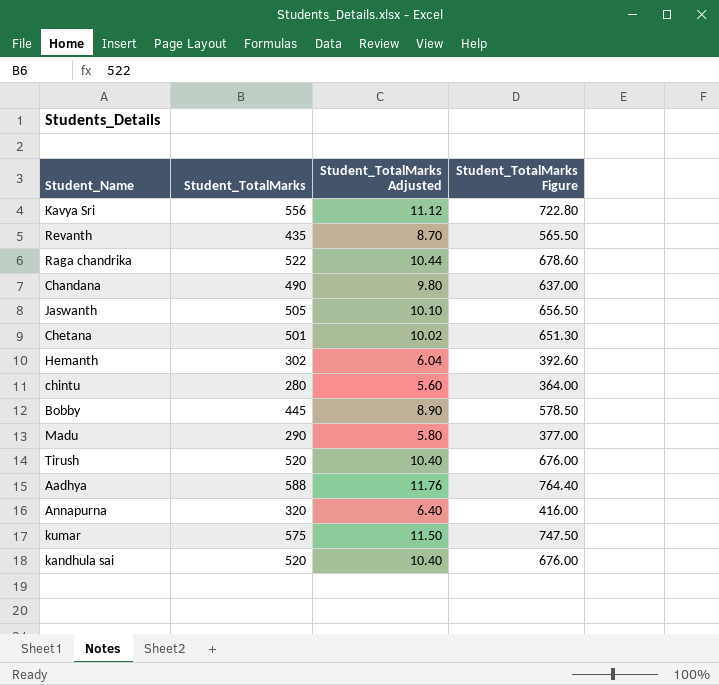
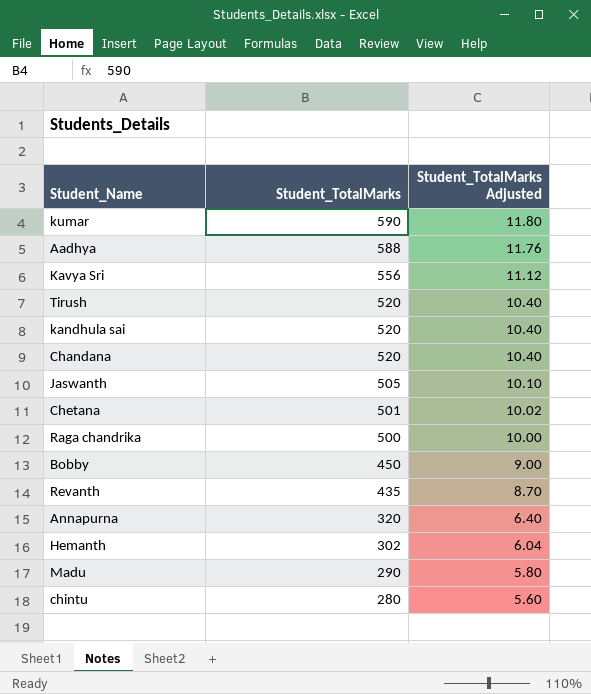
row order: none -> Student_TotalMarks descending
column Student_TotalMarks Figure | formula: [Student_TotalMarks] * 1.3 -> none
kumar | Student_TotalMarks: 575 -> 590
kumar | Student_TotalMarks Adjusted: 11.50 -> 11.80
Chandana | Student_TotalMarks: 490 -> 520
Chandana | Student_TotalMarks Adjusted: 9.80 -> 10.40
Raga chandrika | Student_TotalMarks: 522 -> 500
Raga chandrika | Student_TotalMarks Adjusted: 10.44 -> 10.00
Bobby | Student_TotalMarks: 445 -> 450
Bobby | Student_TotalMarks Adjusted: 8.90 -> 9.00

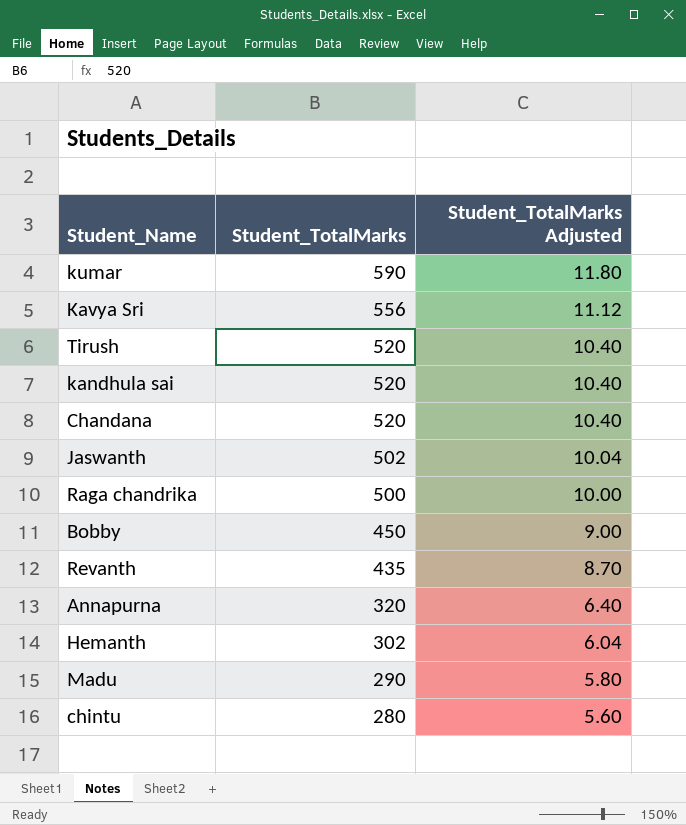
row Aadhya: 588 | 11.76 -> none
row Chetana: 501 | 10.02 -> none
Jaswanth | Student_TotalMarks: 505 -> 502
Jaswanth | Student_TotalMarks Adjusted: 10.10 -> 10.04

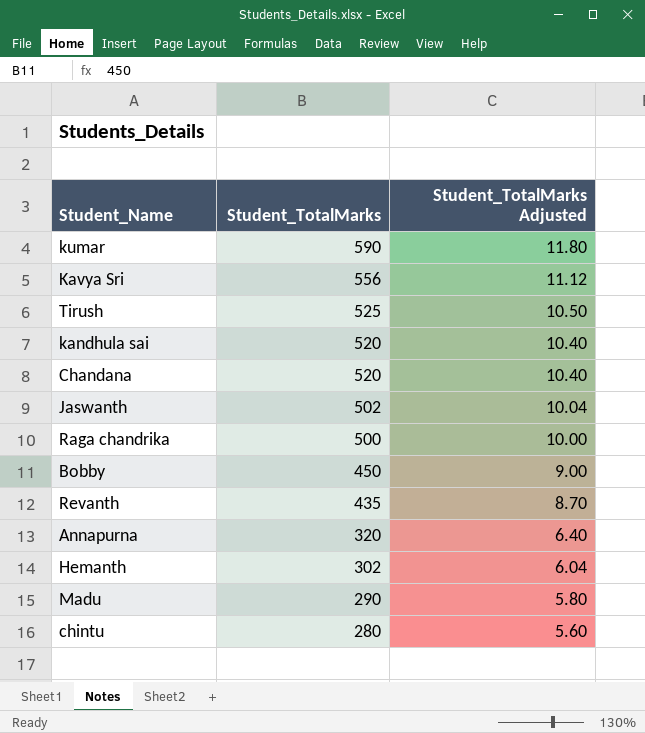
Tirush | Student_TotalMarks: 520 -> 525
Tirush | Student_TotalMarks Adjusted: 10.40 -> 10.50

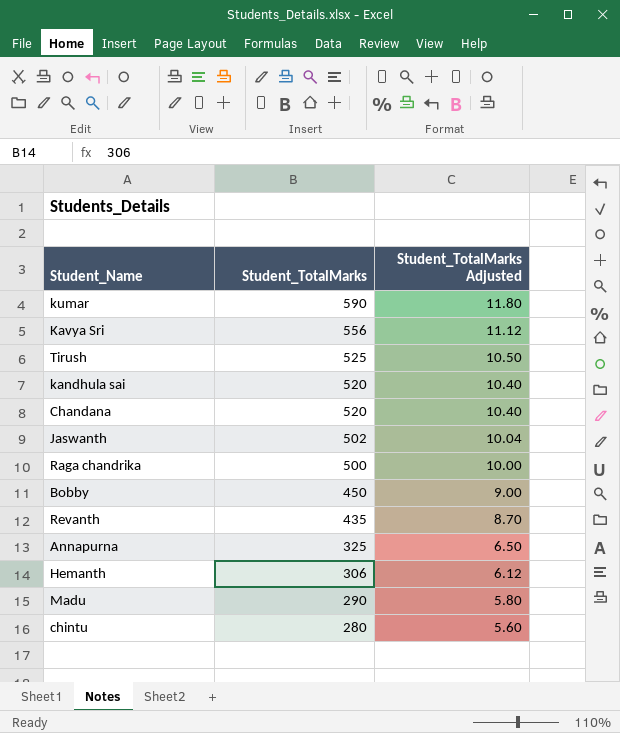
Annapurna | Student_TotalMarks: 320 -> 325
Annapurna | Student_TotalMarks Adjusted: 6.40 -> 6.50
Hemanth | Student_TotalMarks: 302 -> 306
Hemanth | Student_TotalMarks Adjusted: 6.04 -> 6.12

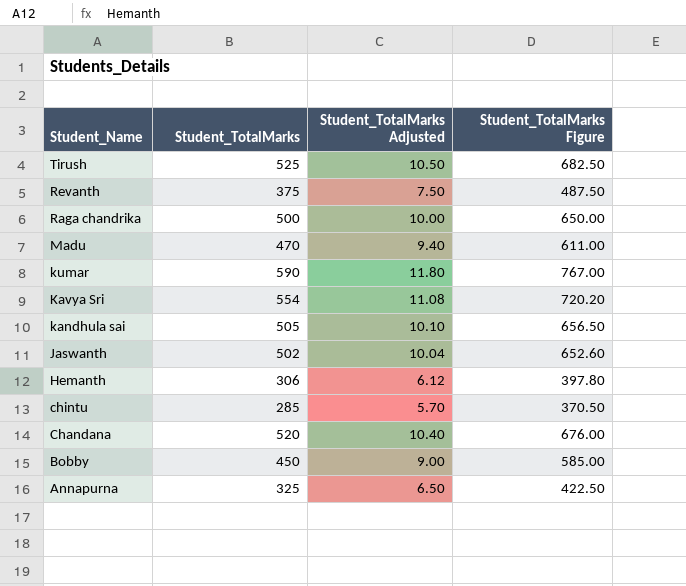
row order: Student_TotalMarks descending -> Student_Name descending
column Student_TotalMarks Figure | formula: none -> [Student_TotalMarks] * 1.3
Revanth | Student_TotalMarks: 435 -> 375
Revanth | Student_TotalMarks Adjusted: 8.70 -> 7.50
Madu | Student_TotalMarks: 290 -> 470
Madu | Student_TotalMarks Adjusted: 5.80 -> 9.40
Kavya Sri | Student_TotalMarks: 556 -> 554
Kavya Sri | Student_TotalMarks Adjusted: 11.12 -> 11.08
kandhula sai | Student_TotalMarks: 520 -> 505
kandhula sai | Student_TotalMarks Adjusted: 10.40 -> 10.10
chintu | Student_TotalMarks: 280 -> 285
chintu | Student_TotalMarks Adjusted: 5.60 -> 5.70

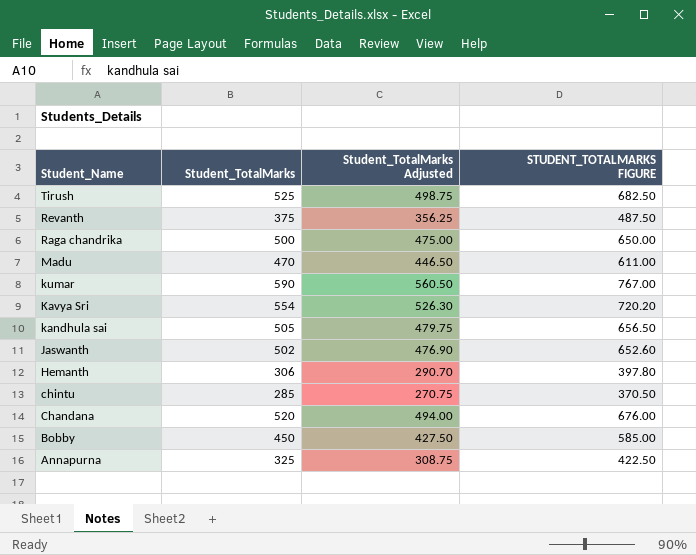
column Student_TotalMarks Adjusted | formula: [Student_TotalMarks] * 0.02 -> [Student_TotalMarks] * 0.95
column name: Student_TotalMarks Figure -> STUDENT_TOTALMARKS FIGURE

